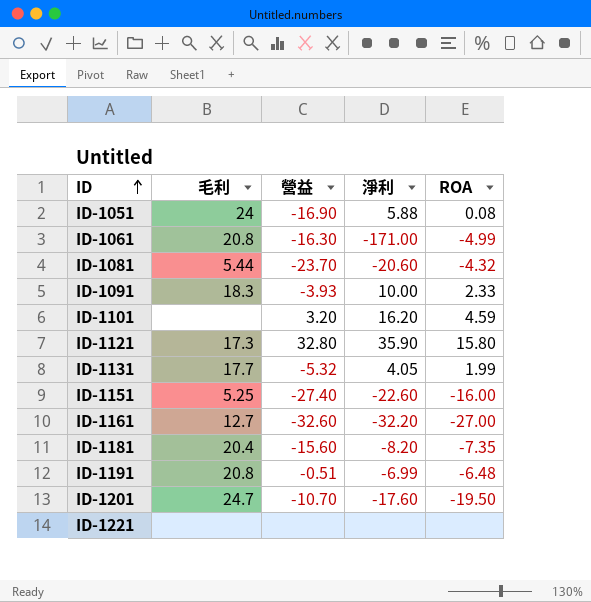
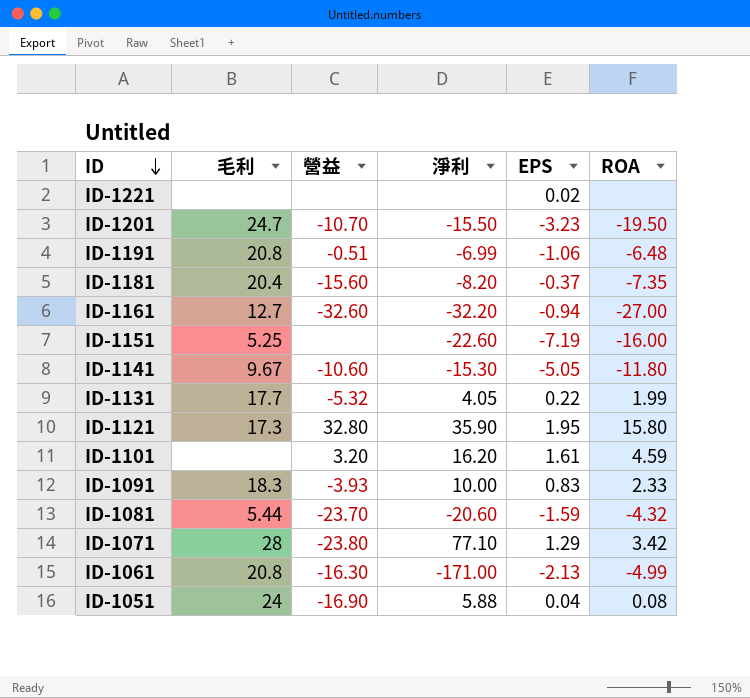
row order: ID ascending -> ID descending
column EPS | position: none -> 5
ID-1201 | 淨利: -17.60 -> -15.50
ID-1151 | 營益: -27.40 -> none
row ID-1141: none -> 9.67 | -10.60 | -15.30 | -5.05 | -11.80
row ID-1071: none -> 28 | -23.80 | 77.10 | 1.29 | 3.42

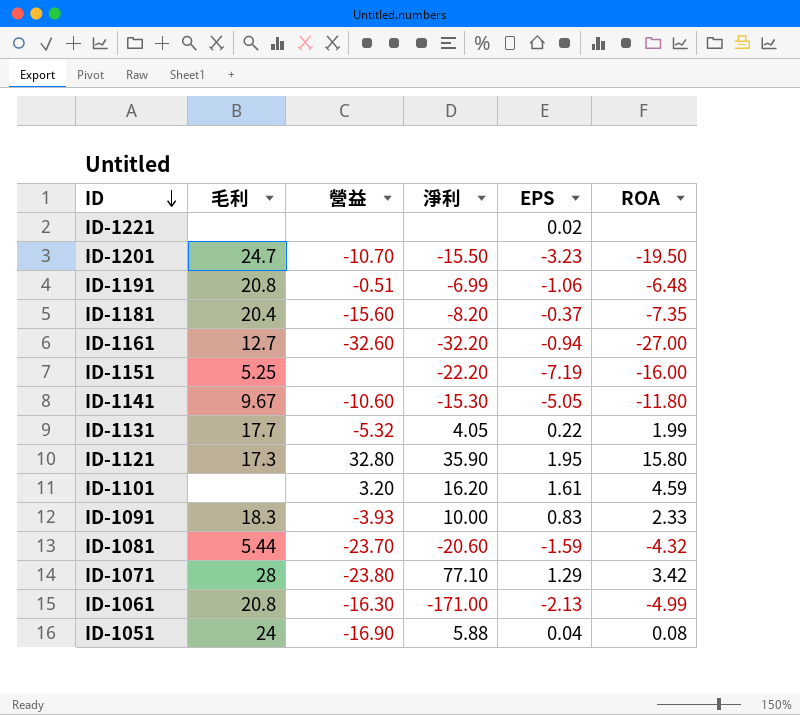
ID-1151 | 淨利: -22.60 -> -22.20

